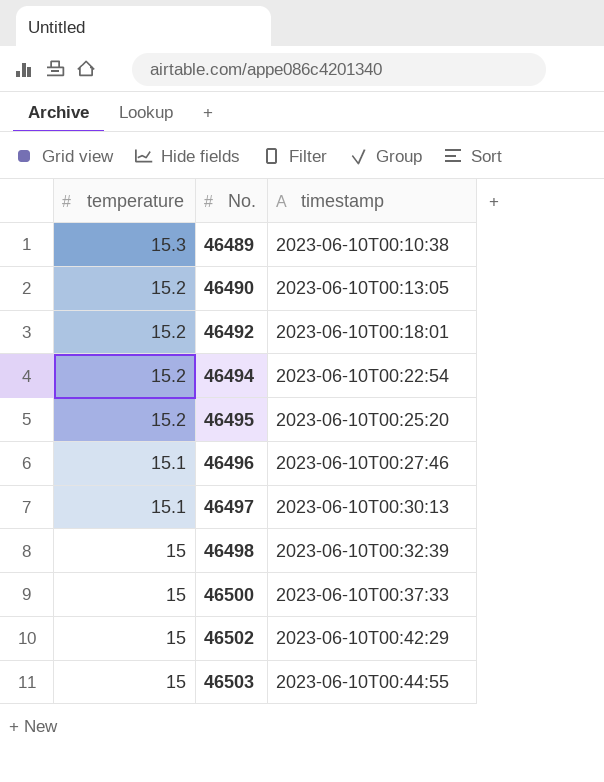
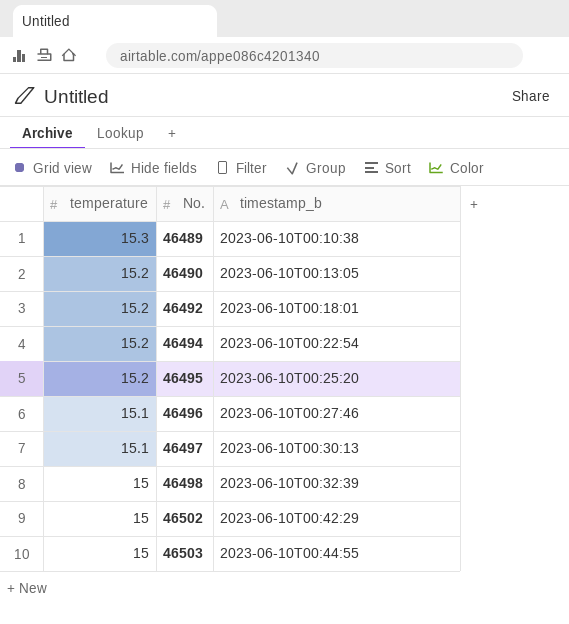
column name: timestamp -> timestamp_b
row 46500: 15 | 2023-06-10T00:37:33 -> none

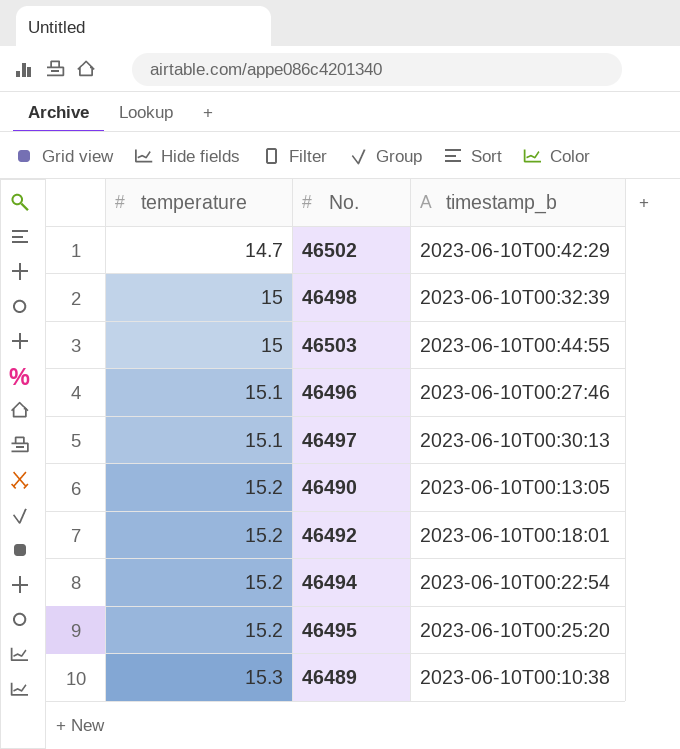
row order: temperature descending -> temperature ascending
46502 | temperature: 15 -> 14.7

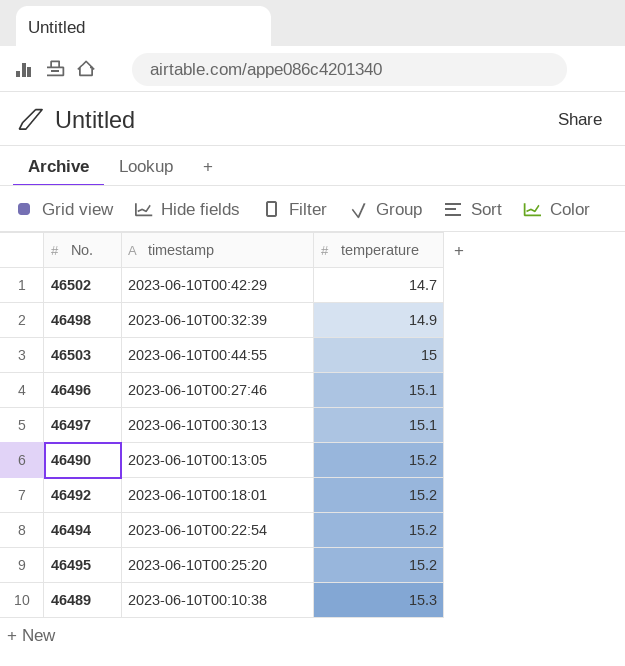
column name: timestamp_b -> timestamp
column temperature | position: 1 -> 3
46498 | temperature: 15 -> 14.9

